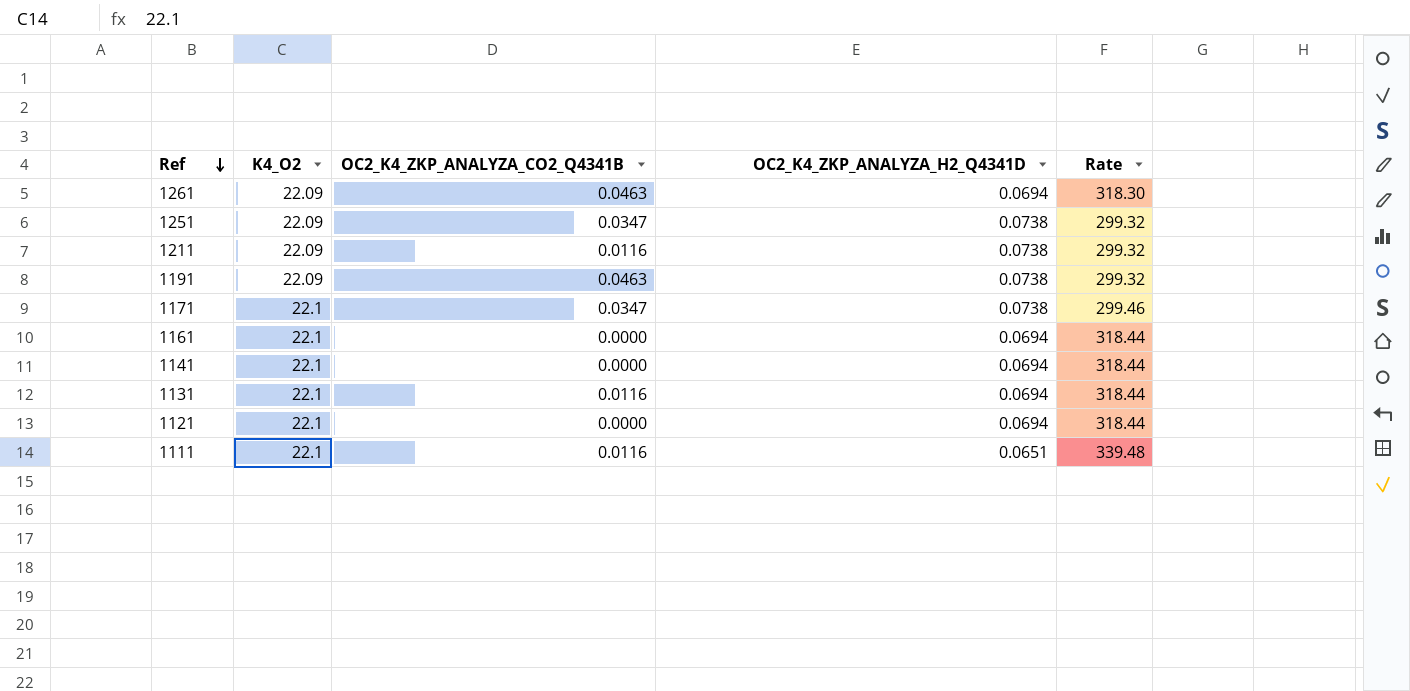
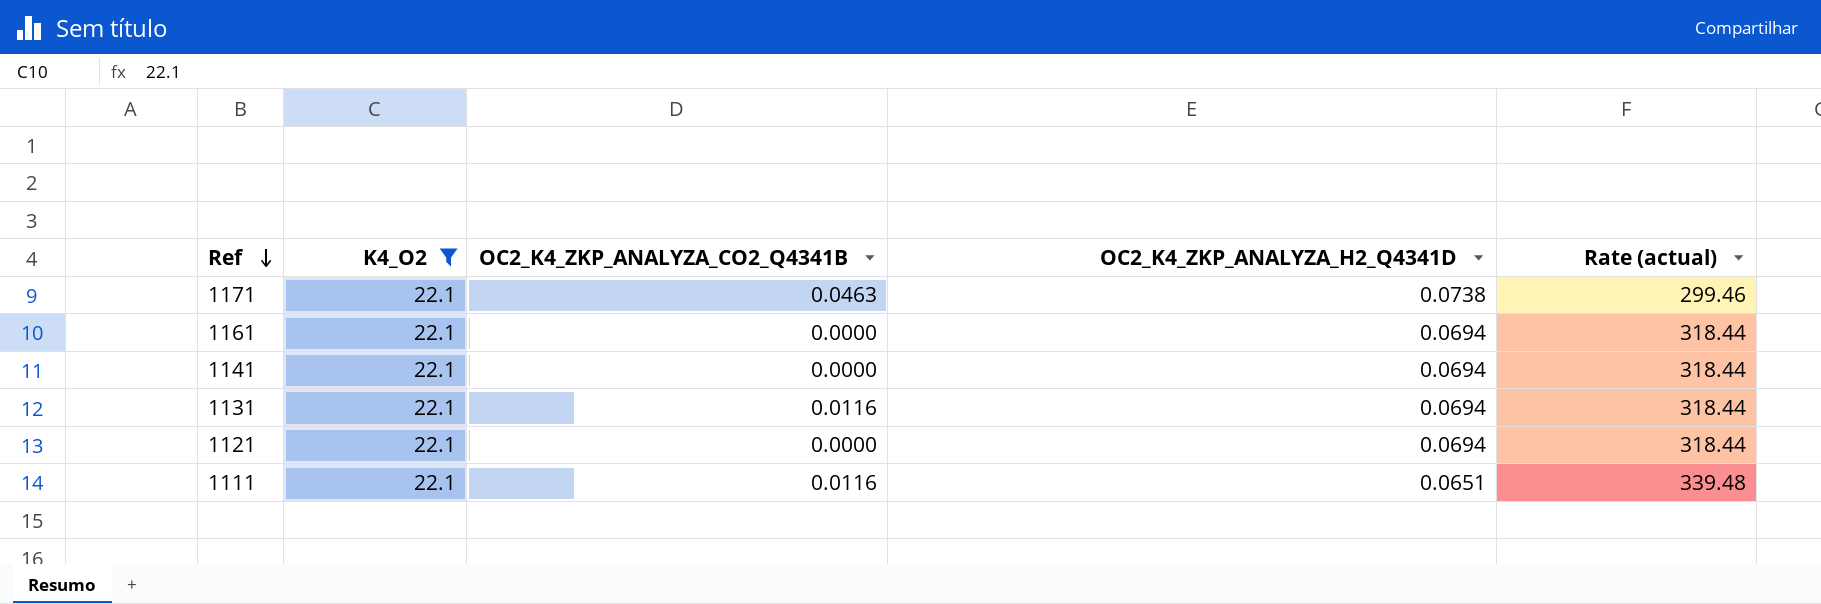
filter: none -> K4_O2 = 22.1
column name: Rate -> Rate (actual)
1171 | OC2_K4_ZKP_ANALYZA_CO2_Q4341B: 0.0347 -> 0.0463

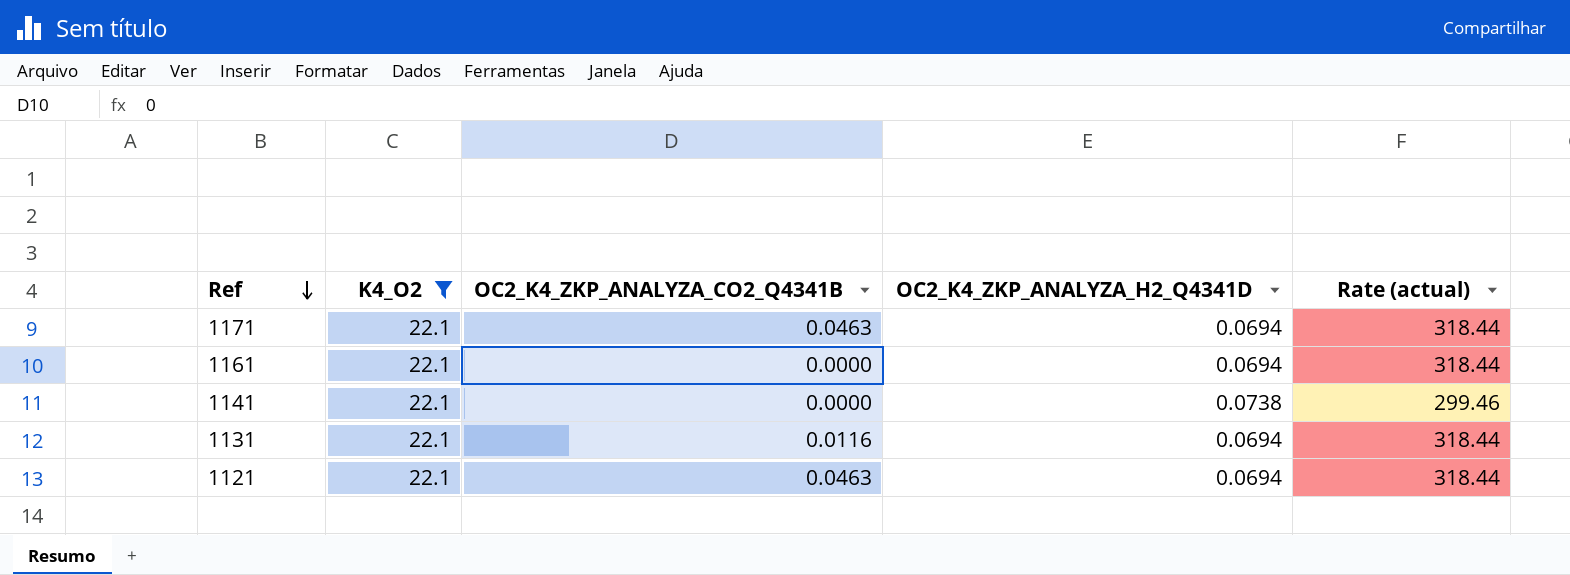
row 1111: 22.1 | 0.0116 | 0.0651 | 339.48 -> none
1171 | OC2_K4_ZKP_ANALYZA_H2_Q4341D: 0.0738 -> 0.0694
1171 | Rate (actual): 299.46 -> 318.44
1141 | OC2_K4_ZKP_ANALYZA_H2_Q4341D: 0.0694 -> 0.0738
1141 | Rate (actual): 318.44 -> 299.46
1121 | OC2_K4_ZKP_ANALYZA_CO2_Q4341B: 0.0000 -> 0.0463

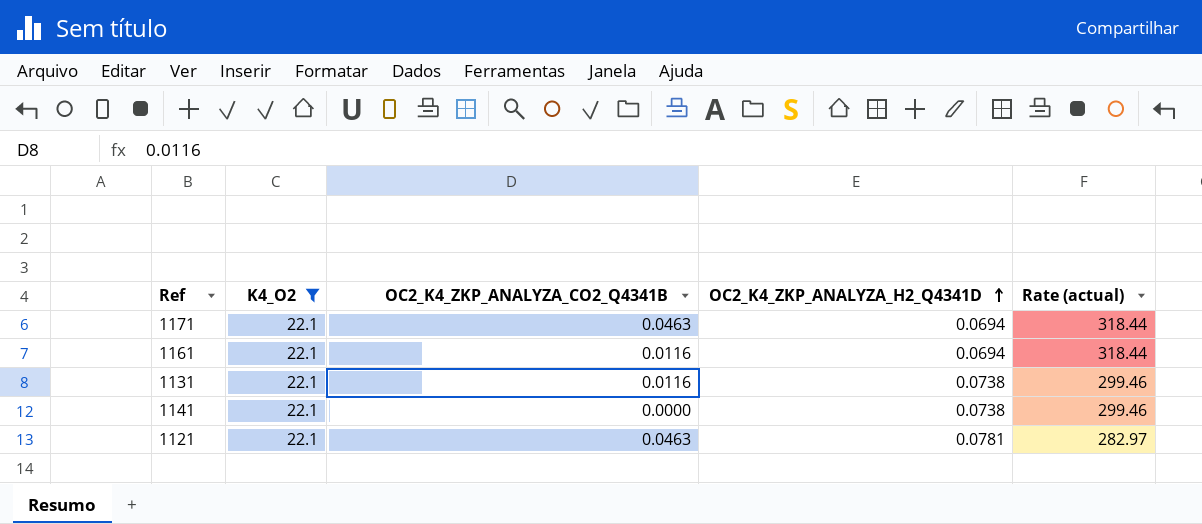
row order: Ref descending -> OC2_K4_ZKP_ANALYZA_H2_Q4341D ascending
1161 | OC2_K4_ZKP_ANALYZA_CO2_Q4341B: 0.0000 -> 0.0116
1131 | OC2_K4_ZKP_ANALYZA_H2_Q4341D: 0.0694 -> 0.0738
1131 | Rate (actual): 318.44 -> 299.46
1121 | OC2_K4_ZKP_ANALYZA_H2_Q4341D: 0.0694 -> 0.0781
1121 | Rate (actual): 318.44 -> 282.97

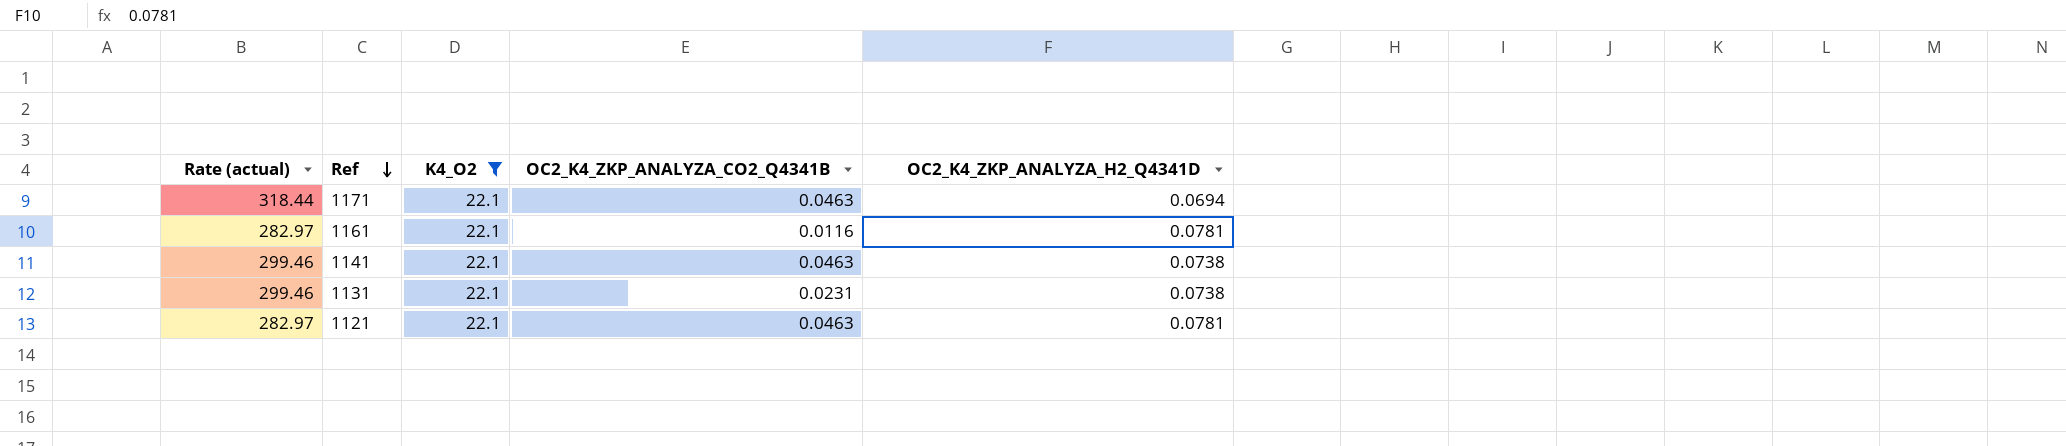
row order: OC2_K4_ZKP_ANALYZA_H2_Q4341D ascending -> Ref descending
column Rate (actual) | position: 5 -> 1
1161 | Rate (actual): 318.44 -> 282.97
1161 | OC2_K4_ZKP_ANALYZA_H2_Q4341D: 0.0694 -> 0.0781
1141 | OC2_K4_ZKP_ANALYZA_CO2_Q4341B: 0.0000 -> 0.0463
1131 | OC2_K4_ZKP_ANALYZA_CO2_Q4341B: 0.0116 -> 0.0231

